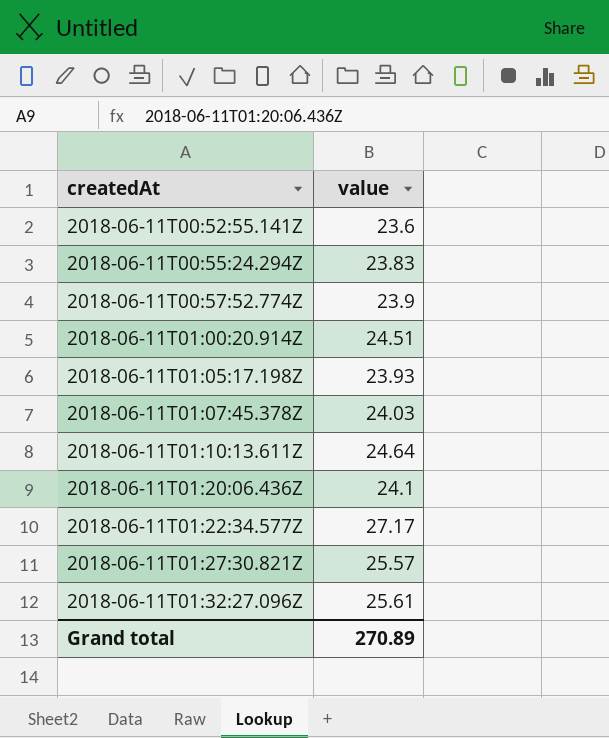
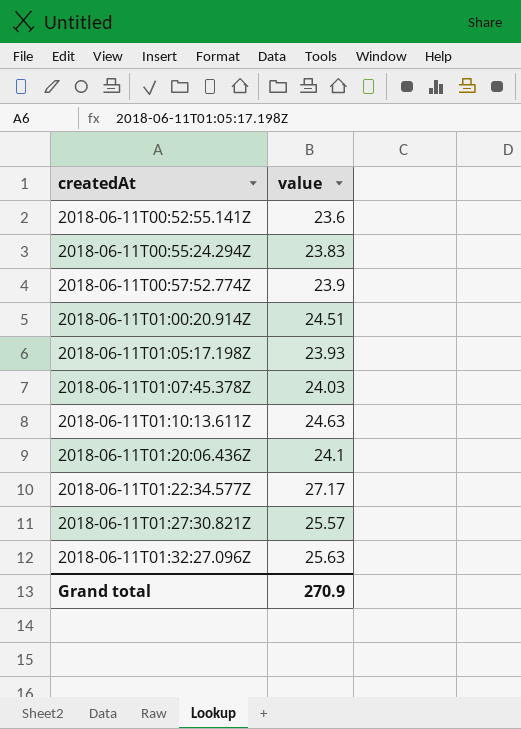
2018-06-11T01:10:13.611Z | value: 24.64 -> 24.63
2018-06-11T01:32:27.096Z | value: 25.61 -> 25.63
Grand total | value: 270.89 -> 270.9

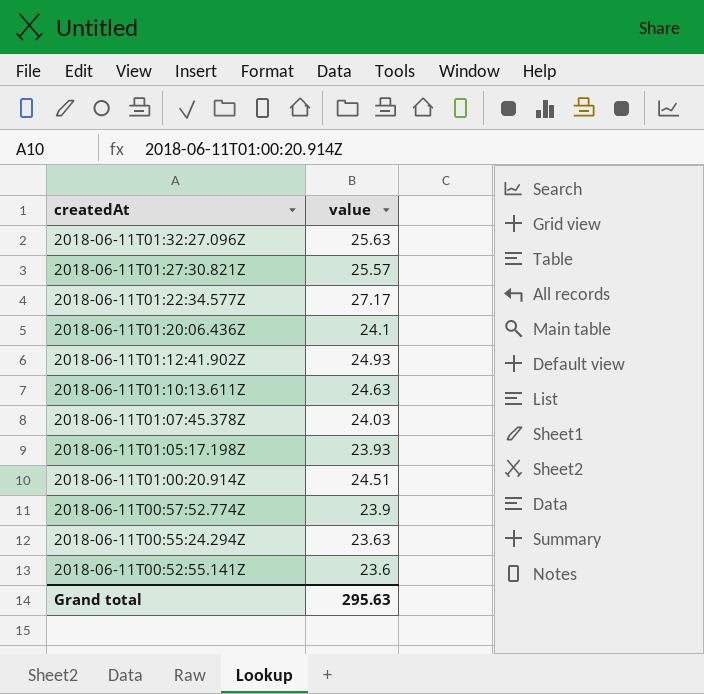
row order: createdAt ascending -> createdAt descending
row 2018-06-11T01:12:41.902Z: none -> 24.93
2018-06-11T00:55:24.294Z | value: 23.83 -> 23.63
Grand total | value: 270.9 -> 295.63

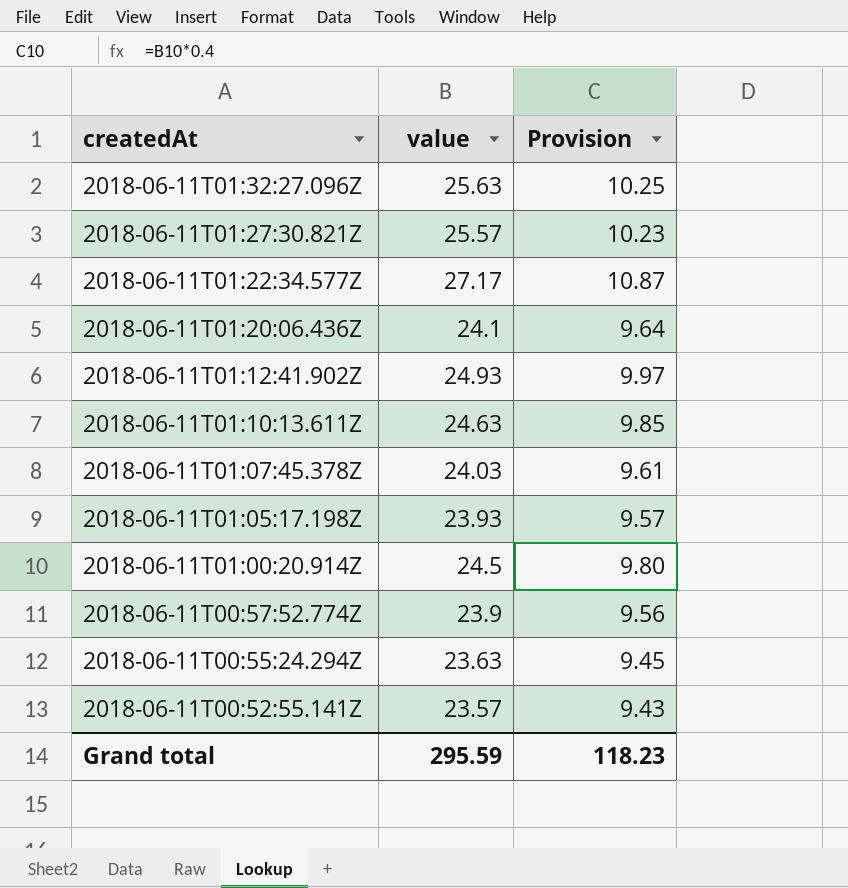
column Provision | formula: none -> [value] * 0.4
2018-06-11T01:00:20.914Z | value: 24.51 -> 24.5
2018-06-11T00:52:55.141Z | value: 23.6 -> 23.57
Grand total | value: 295.63 -> 295.59

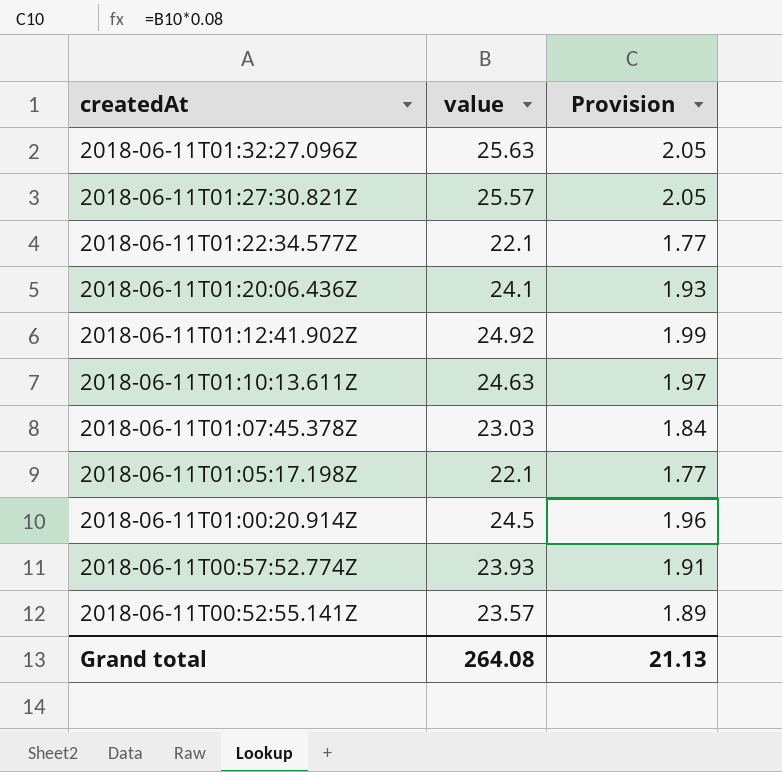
column Provision | formula: [value] * 0.4 -> [value] * 0.08
row 2018-06-11T00:55:24.294Z: 23.63 | 9.45 -> none
2018-06-11T01:22:34.577Z | value: 27.17 -> 22.1
2018-06-11T01:12:41.902Z | value: 24.93 -> 24.92
2018-06-11T01:07:45.378Z | value: 24.03 -> 23.03
2018-06-11T01:05:17.198Z | value: 23.93 -> 22.1
2018-06-11T00:57:52.774Z | value: 23.9 -> 23.93
Grand total | value: 295.59 -> 264.08
Grand total | Provision: 118.23 -> 21.13

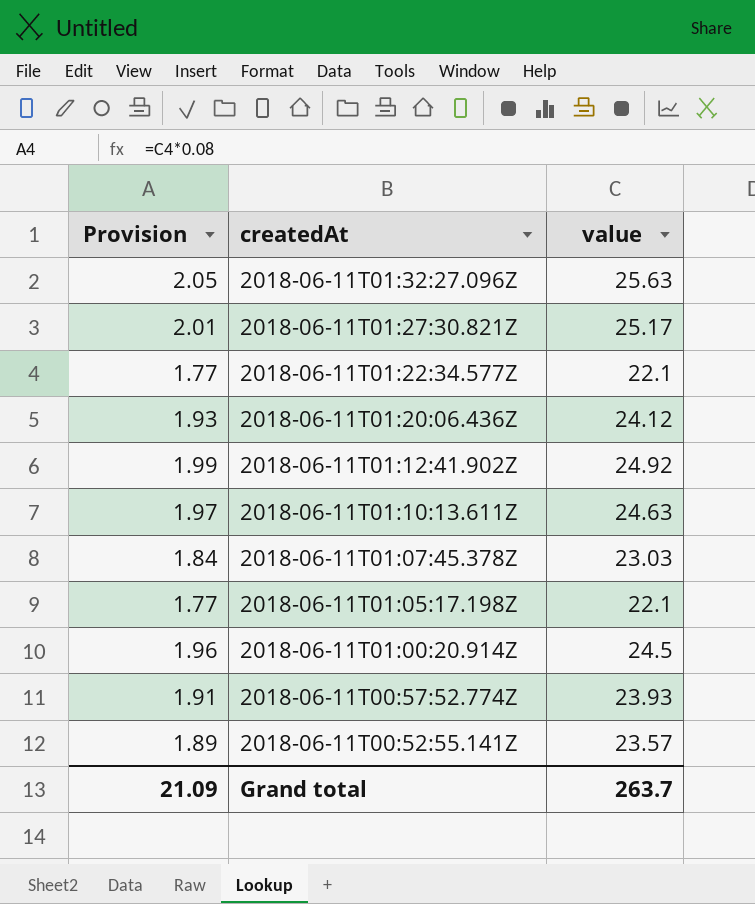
column Provision | position: 3 -> 1
2018-06-11T01:27:30.821Z | Provision: 2.05 -> 2.01
2018-06-11T01:27:30.821Z | value: 25.57 -> 25.17
2018-06-11T01:20:06.436Z | value: 24.1 -> 24.12
Grand total | Provision: 21.13 -> 21.09
Grand total | value: 264.08 -> 263.7

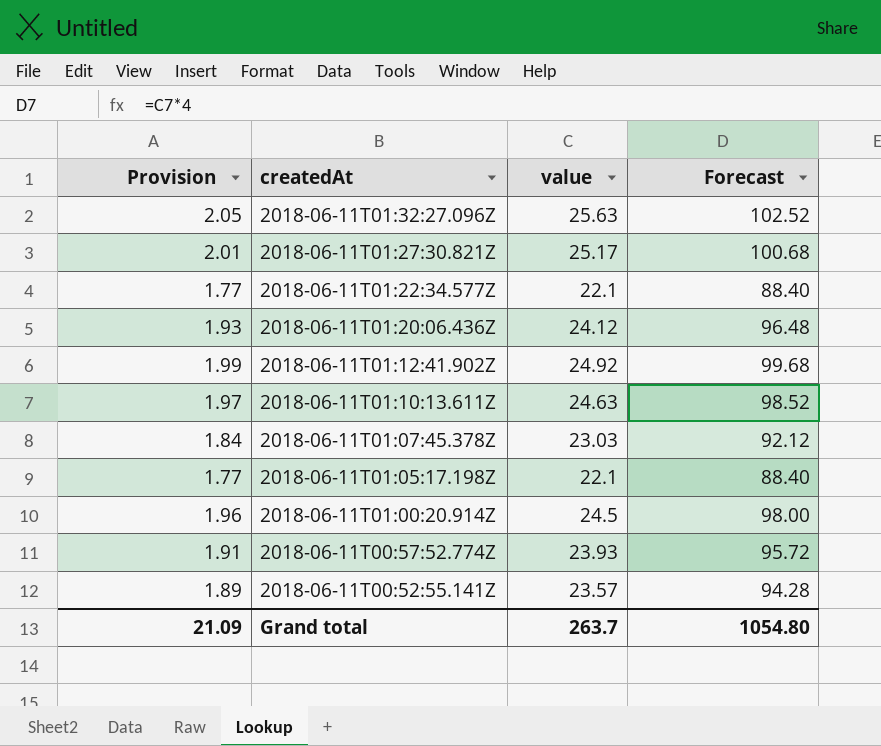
column Forecast | formula: none -> [value] * 4

